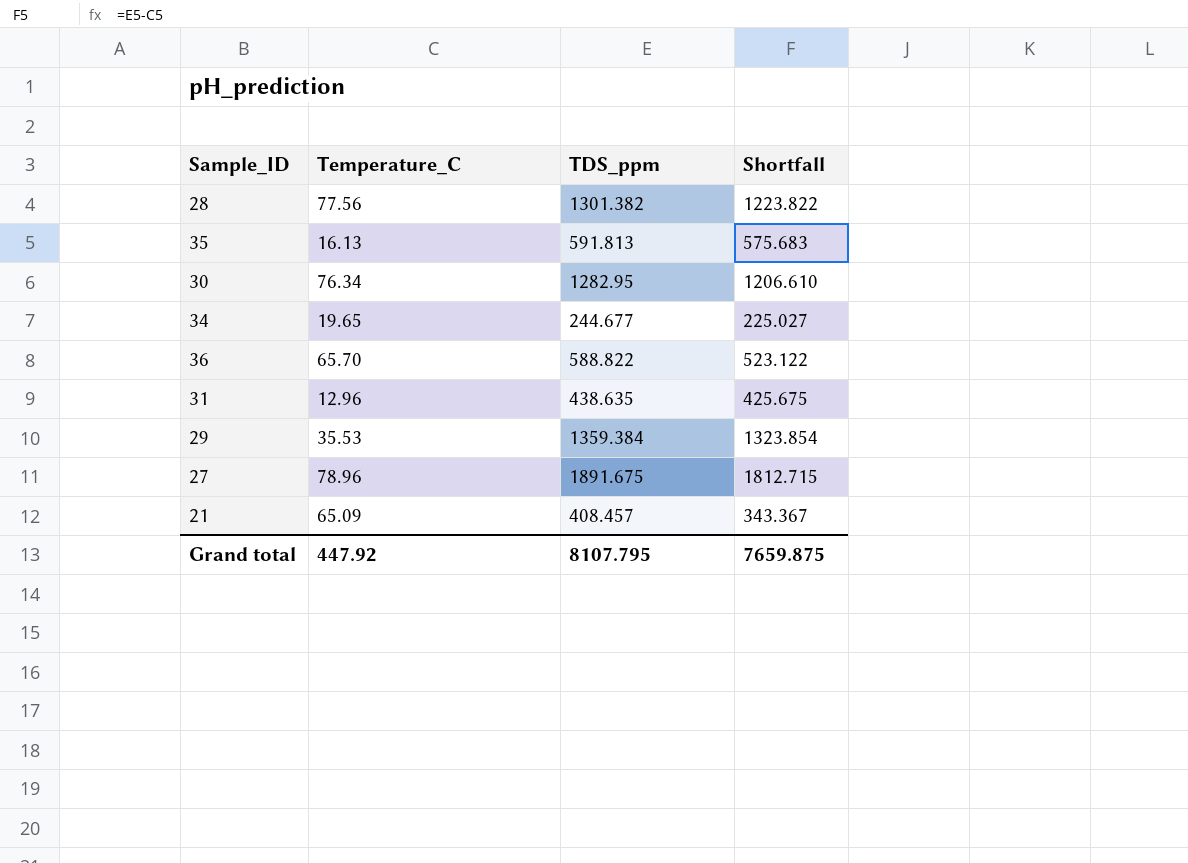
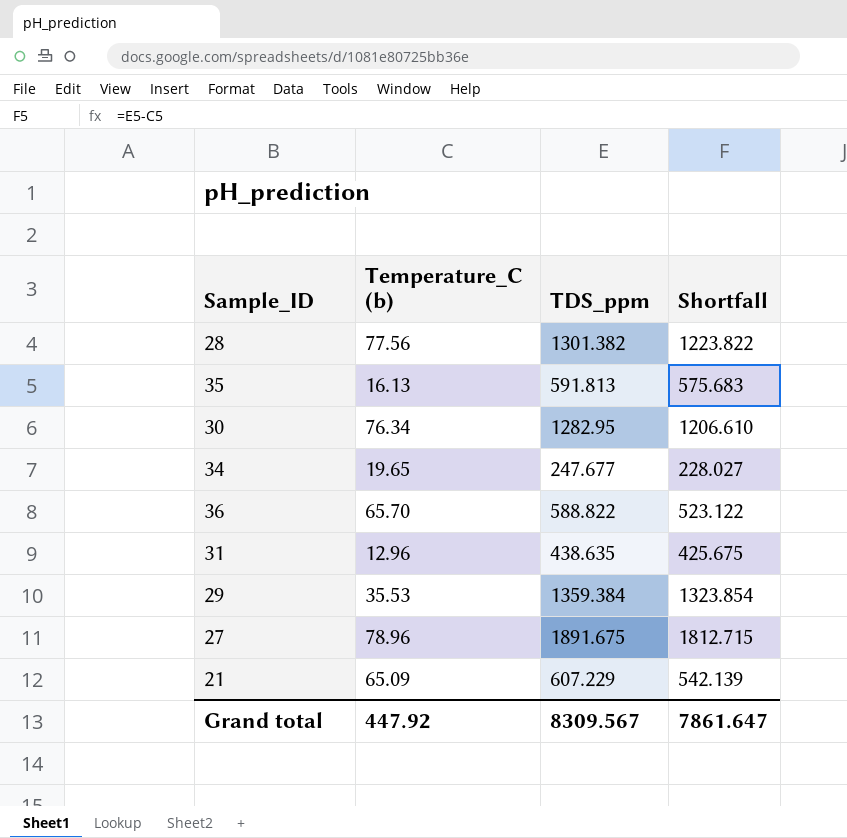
column name: Temperature_C -> Temperature_C (b)
34 | TDS_ppm: 244.677 -> 247.677
34 | Shortfall: 225.027 -> 228.027
21 | TDS_ppm: 408.457 -> 607.229
21 | Shortfall: 343.367 -> 542.139
Grand total | TDS_ppm: 8107.795 -> 8309.567
Grand total | Shortfall: 7659.875 -> 7861.647

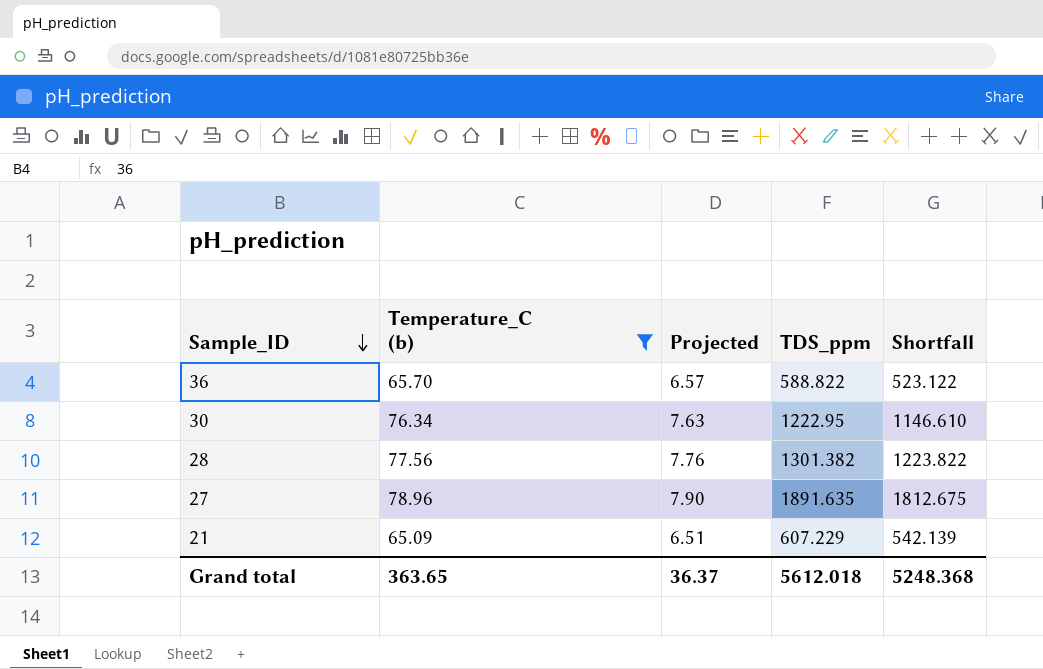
filter: none -> Temperature_C (b) >= 65.09
row order: none -> Sample_ID descending
column Projected | formula: none -> [Temperature_C (b)] * 0.1
30 | TDS_ppm: 1282.95 -> 1222.95
30 | Shortfall: 1206.610 -> 1146.610
27 | TDS_ppm: 1891.675 -> 1891.635
27 | Shortfall: 1812.715 -> 1812.675
Grand total | Temperature_C (b): 447.92 -> 363.65
Grand total | TDS_ppm: 8309.567 -> 5612.018
Grand total | Shortfall: 7861.647 -> 5248.368

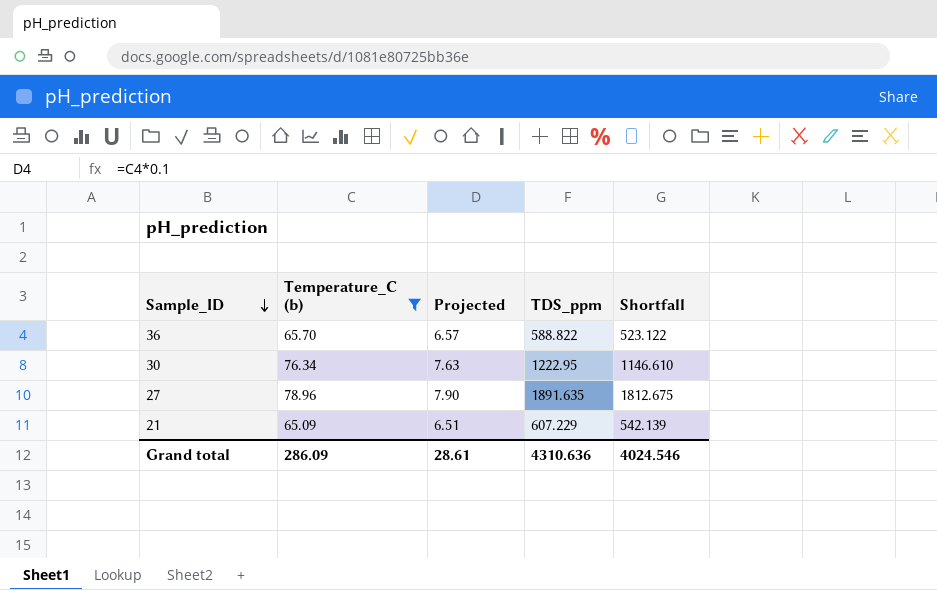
row 28: 77.56 | 7.76 | 1301.382 | 1223.822 -> none
Grand total | Temperature_C (b): 363.65 -> 286.09
Grand total | Projected: 36.37 -> 28.61
Grand total | TDS_ppm: 5612.018 -> 4310.636
Grand total | Shortfall: 5248.368 -> 4024.546

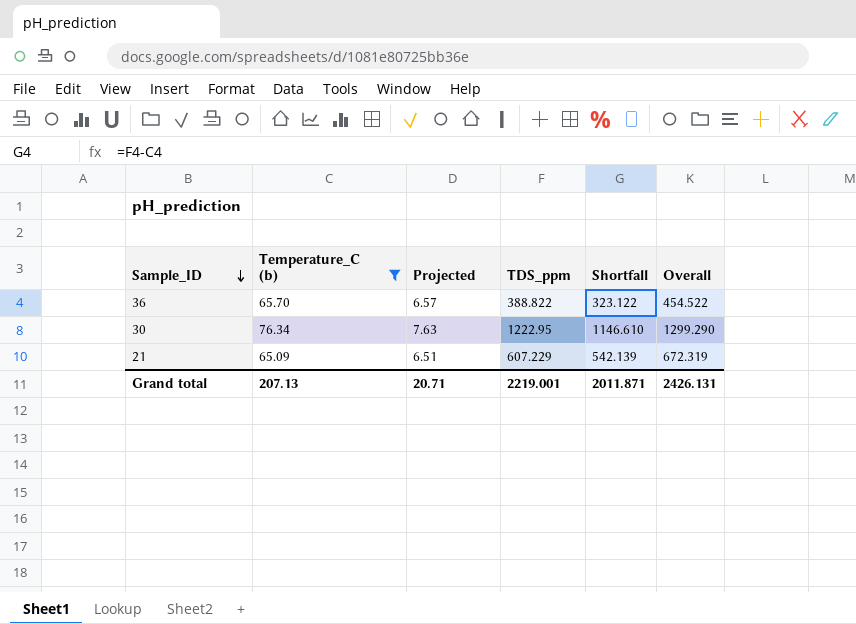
column Overall | formula: none -> [Temperature_C (b)] + [TDS_ppm]
row 27: 78.96 | 7.90 | 1891.635 | 1812.675 -> none
36 | TDS_ppm: 588.822 -> 388.822
36 | Shortfall: 523.122 -> 323.122
Grand total | Temperature_C (b): 286.09 -> 207.13
Grand total | Projected: 28.61 -> 20.71
Grand total | TDS_ppm: 4310.636 -> 2219.001
Grand total | Shortfall: 4024.546 -> 2011.871

